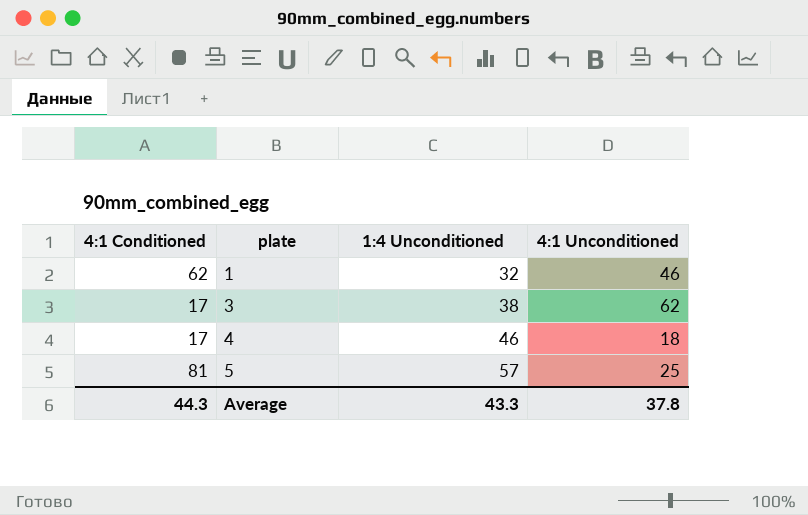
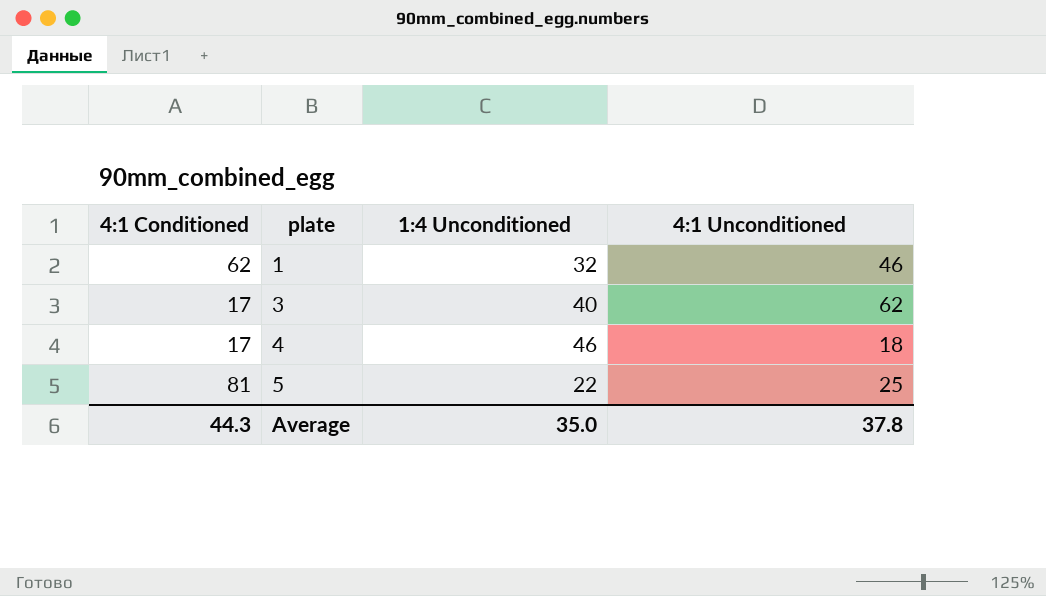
3 | 1:4 Unconditioned: 38 -> 40
5 | 1:4 Unconditioned: 57 -> 22
Average | 1:4 Unconditioned: 43.3 -> 35.0

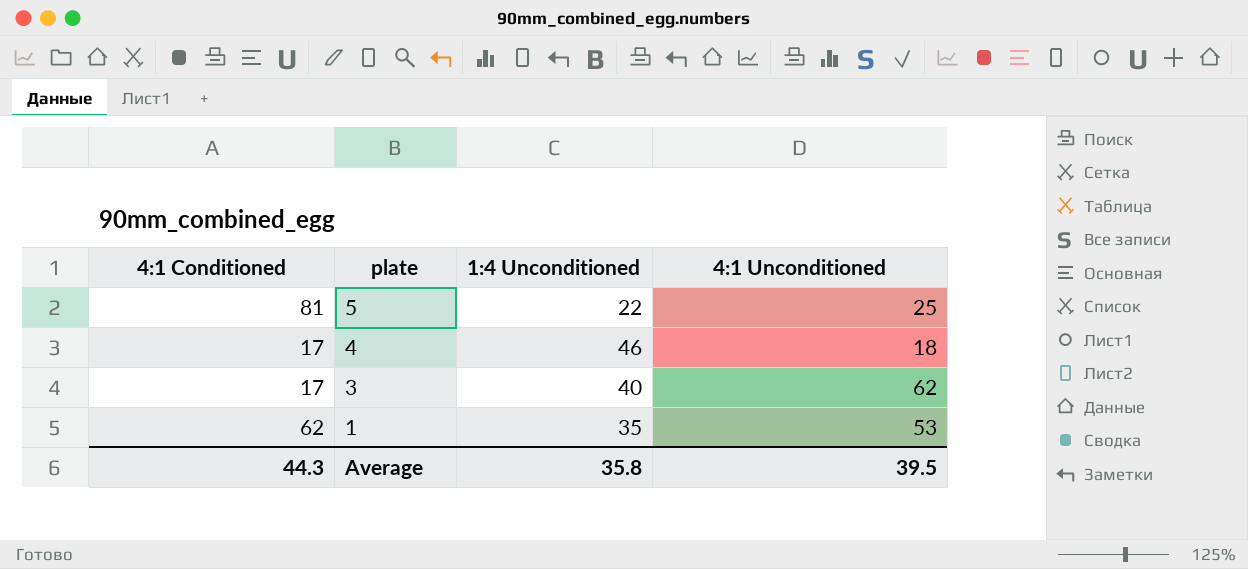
row order: plate ascending -> plate descending
1 | 1:4 Unconditioned: 32 -> 35
1 | 4:1 Unconditioned: 46 -> 53
Average | 1:4 Unconditioned: 35.0 -> 35.8
Average | 4:1 Unconditioned: 37.8 -> 39.5

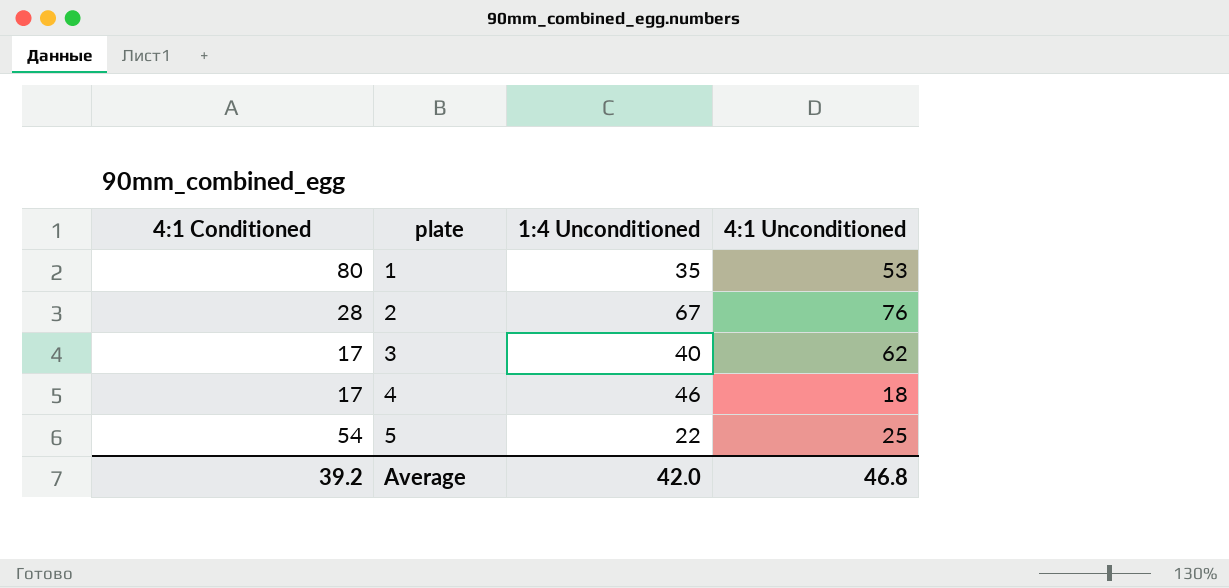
row order: plate descending -> plate ascending
1 | 4:1 Conditioned: 62 -> 80
row 2: none -> 28 | 67 | 76
5 | 4:1 Conditioned: 81 -> 54
Average | 4:1 Conditioned: 44.3 -> 39.2
Average | 1:4 Unconditioned: 35.8 -> 42.0
Average | 4:1 Unconditioned: 39.5 -> 46.8

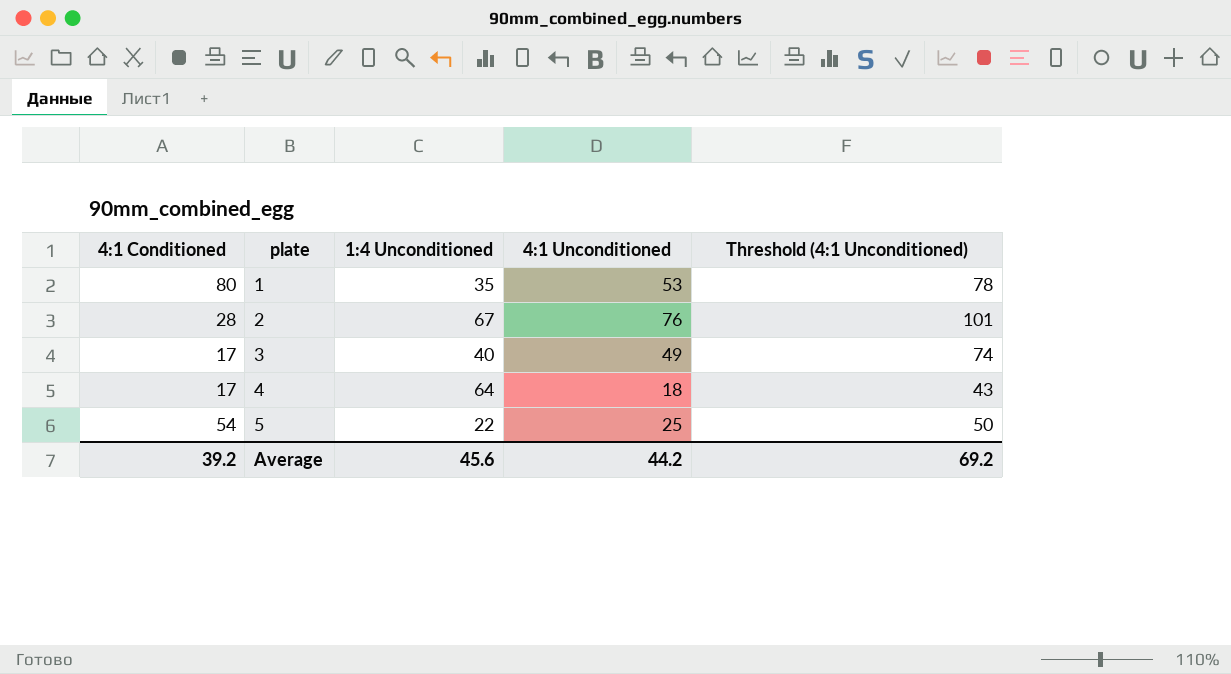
column Threshold (4:1 Unconditioned) | formula: none -> [4:1 Unconditioned] + 25
3 | 4:1 Unconditioned: 62 -> 49
4 | 1:4 Unconditioned: 46 -> 64
Average | 1:4 Unconditioned: 42.0 -> 45.6
Average | 4:1 Unconditioned: 46.8 -> 44.2

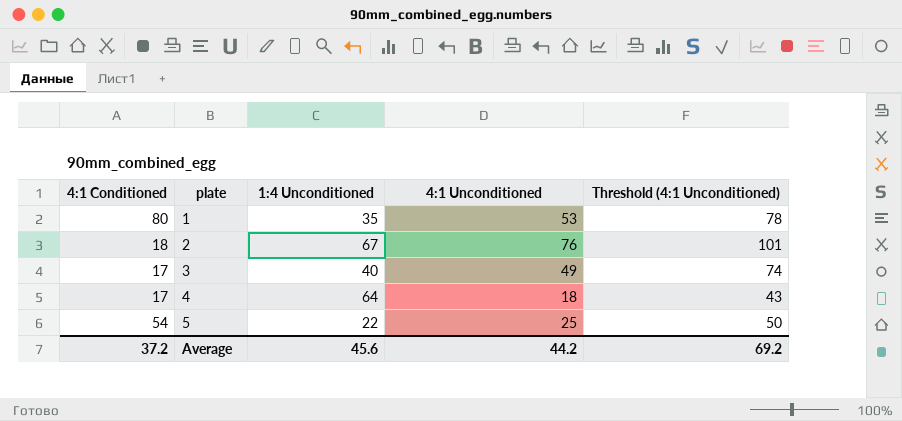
2 | 4:1 Conditioned: 28 -> 18
Average | 4:1 Conditioned: 39.2 -> 37.2

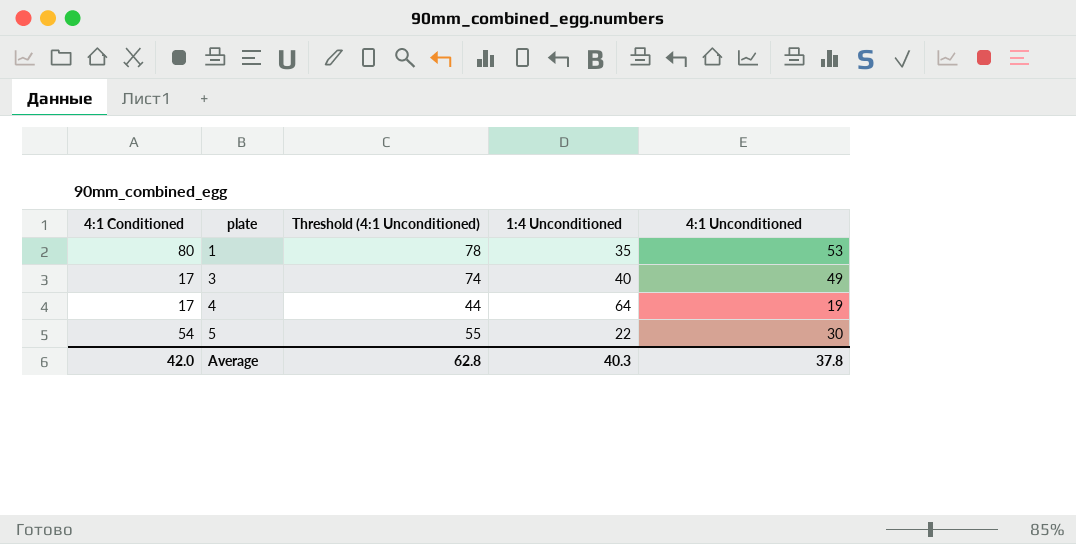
column Threshold (4:1 Unconditioned) | position: 5 -> 3
row 2: 18 | 67 | 76 | 101 -> none
4 | Threshold (4:1 Unconditioned): 43 -> 44
4 | 4:1 Unconditioned: 18 -> 19
5 | Threshold (4:1 Unconditioned): 50 -> 55
5 | 4:1 Unconditioned: 25 -> 30
Average | 4:1 Conditioned: 37.2 -> 42.0
Average | Threshold (4:1 Unconditioned): 69.2 -> 62.8
Average | 1:4 Unconditioned: 45.6 -> 40.3
Average | 4:1 Unconditioned: 44.2 -> 37.8

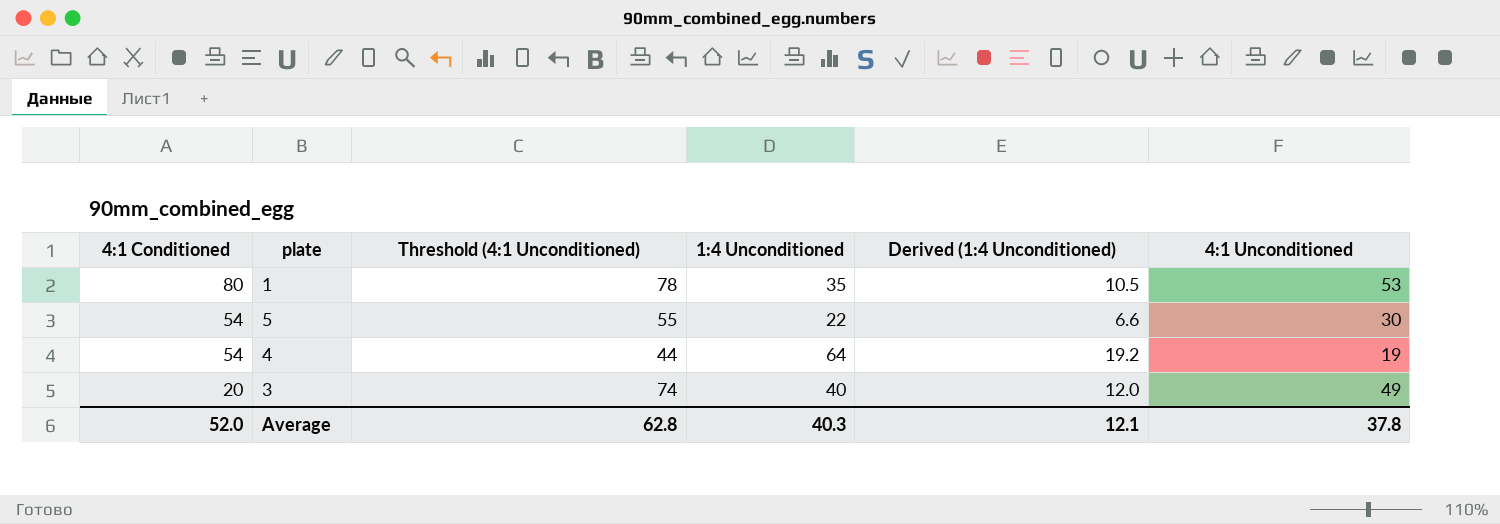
row order: plate ascending -> 4:1 Conditioned descending
column Derived (1:4 Unconditioned) | formula: none -> [1:4 Unconditioned] * 0.3
4 | 4:1 Conditioned: 17 -> 54
3 | 4:1 Conditioned: 17 -> 20
Average | 4:1 Conditioned: 42.0 -> 52.0

